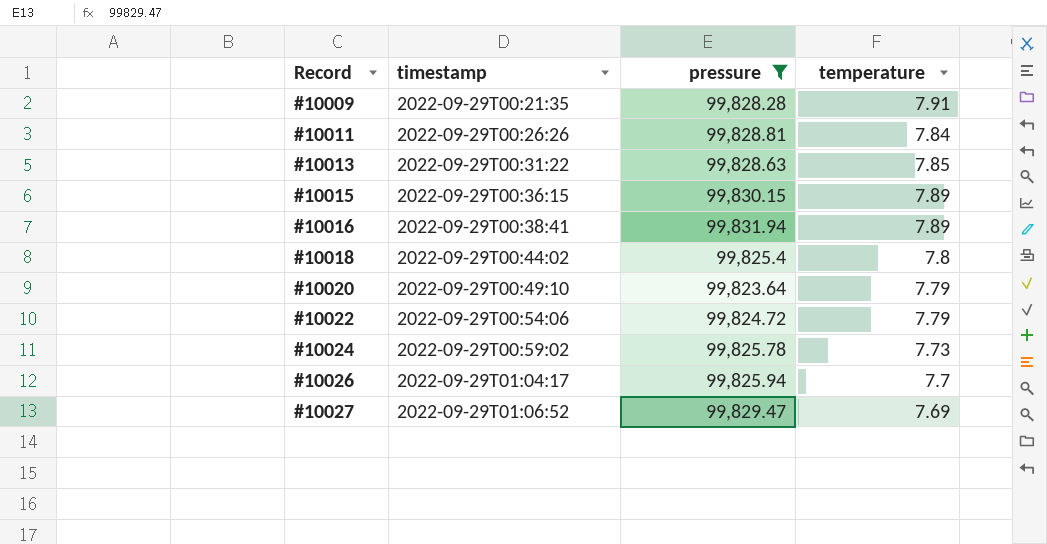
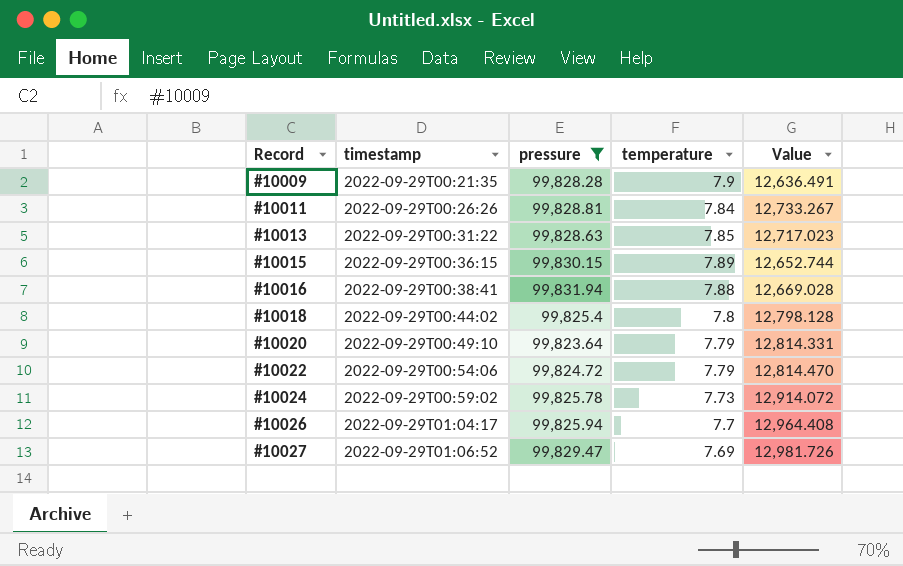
column Value | formula: none -> [pressure] / [temperature]
#10009 | temperature: 7.91 -> 7.9
#10016 | temperature: 7.89 -> 7.88

